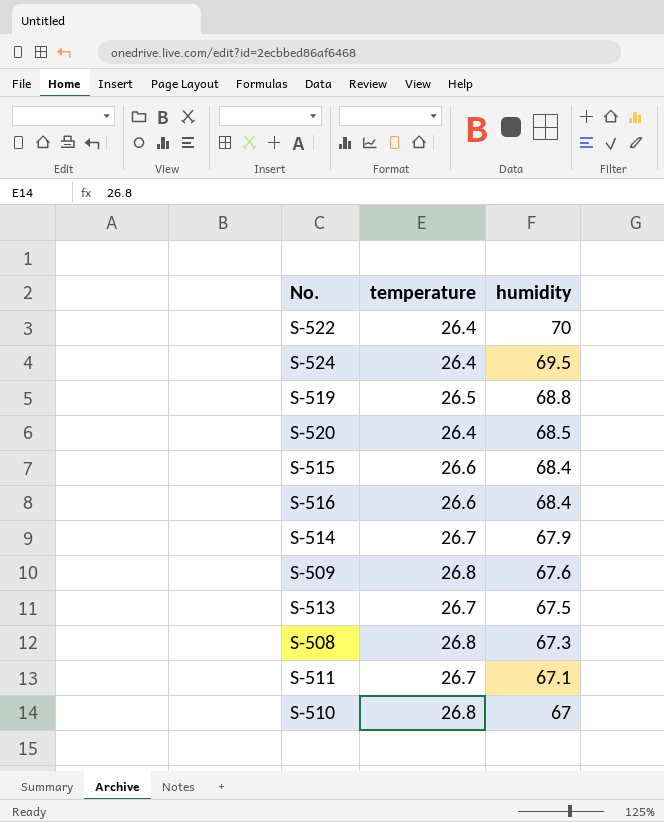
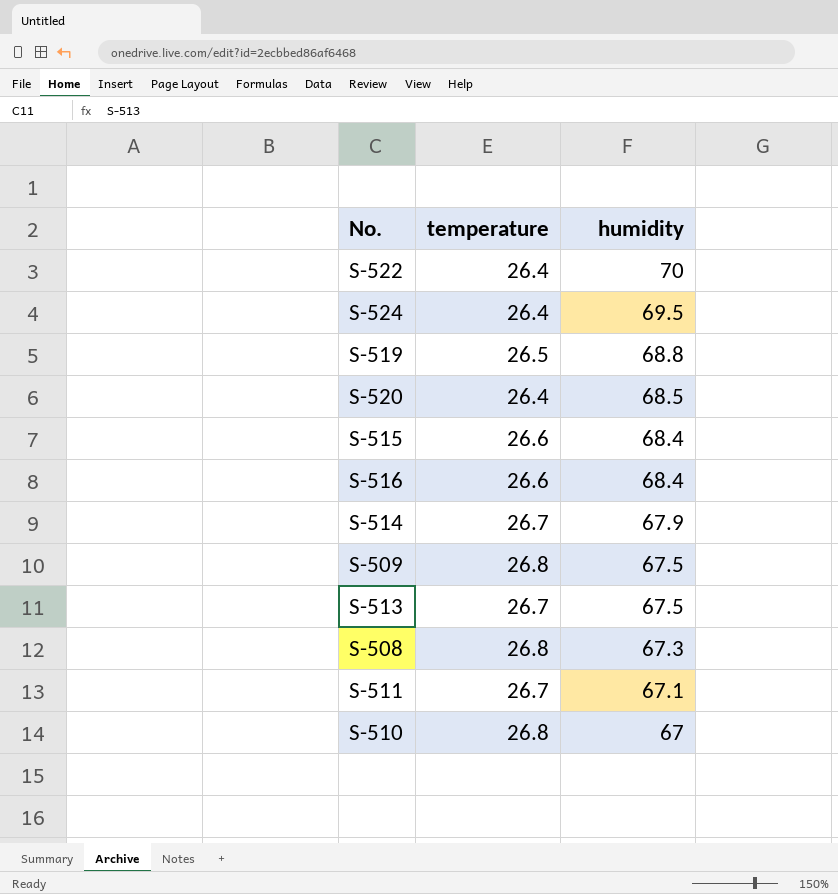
S-509 | humidity: 67.6 -> 67.5

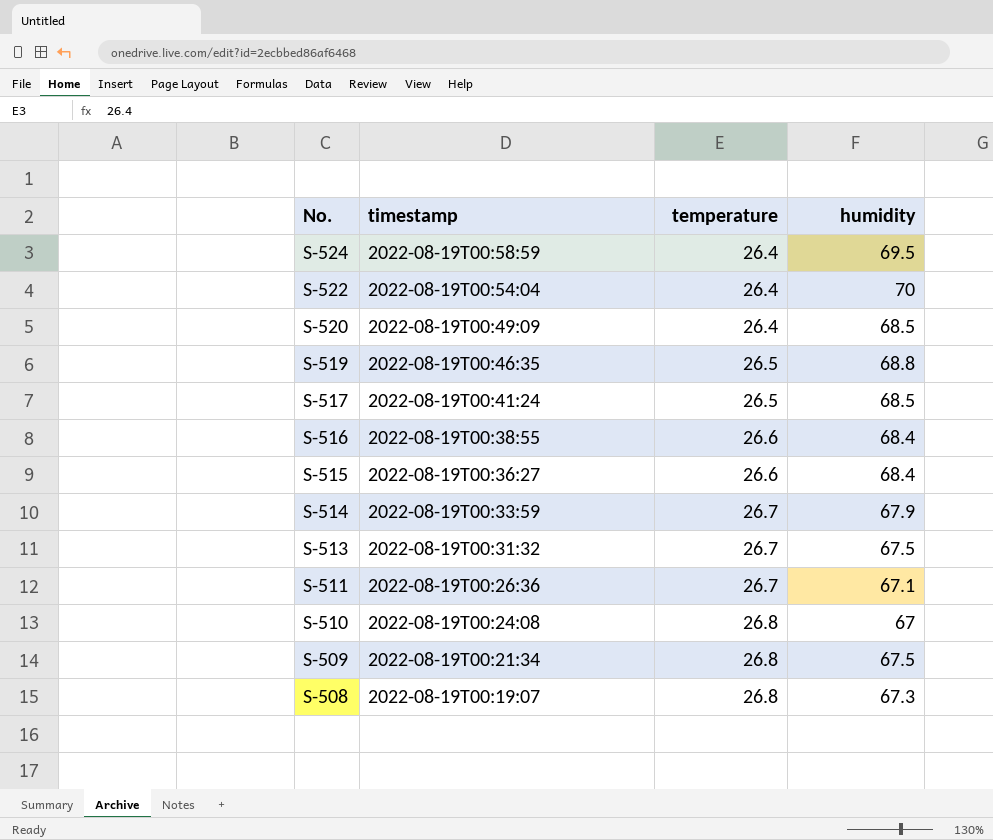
row order: humidity descending -> No. descending
column timestamp | position: none -> 2
row S-517: none -> 2022-08-19T00:41:24 | 26.5 | 68.5

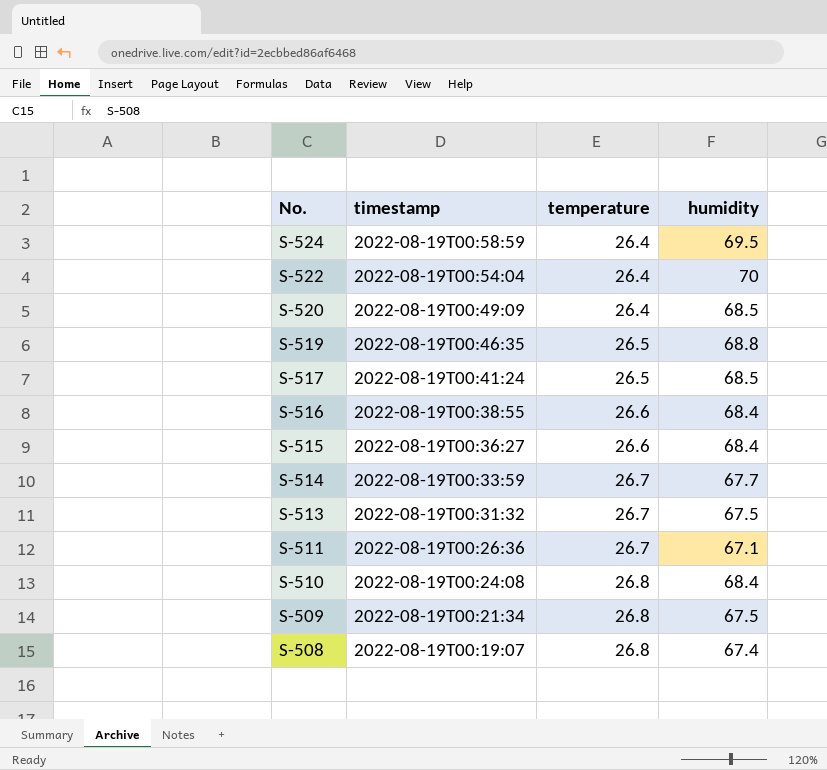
S-514 | humidity: 67.9 -> 67.7
S-510 | humidity: 67 -> 68.4
S-508 | humidity: 67.3 -> 67.4

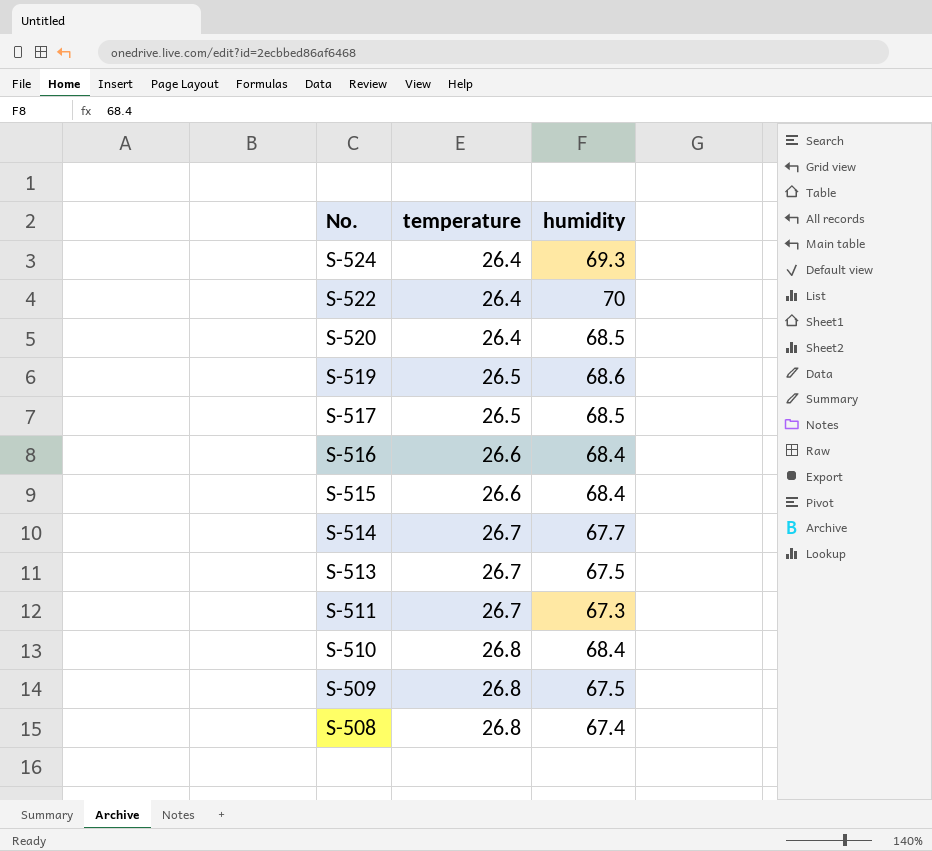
column timestamp | position: 2 -> none
S-524 | humidity: 69.5 -> 69.3
S-519 | humidity: 68.8 -> 68.6
S-511 | humidity: 67.1 -> 67.3

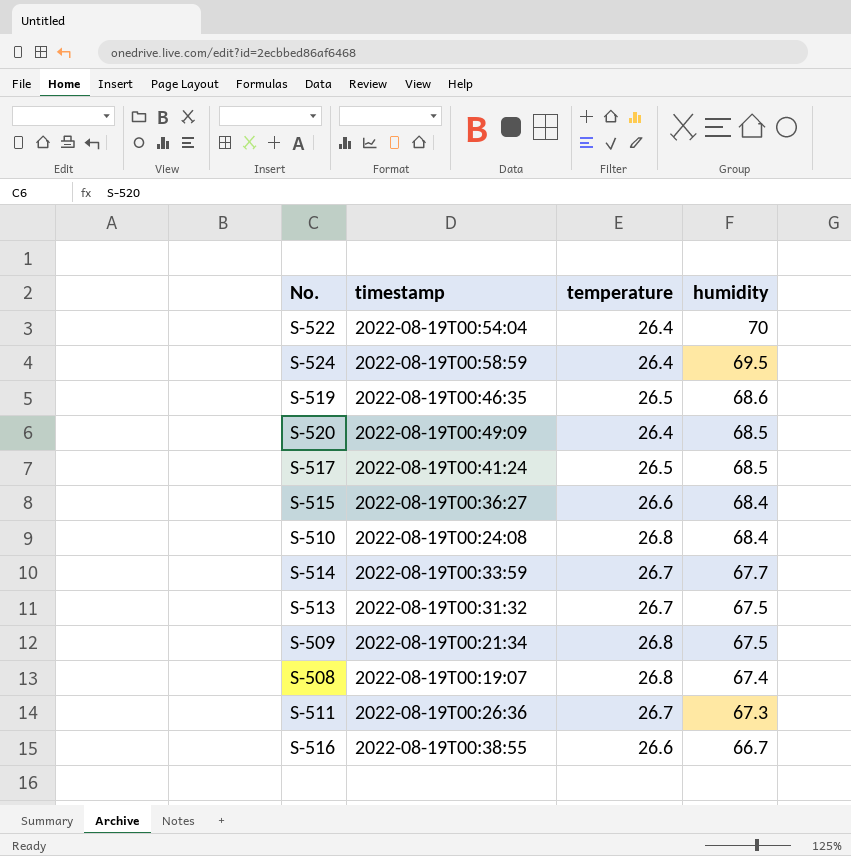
row order: No. descending -> humidity descending
column timestamp | position: none -> 2
S-524 | humidity: 69.3 -> 69.5
S-516 | humidity: 68.4 -> 66.7

